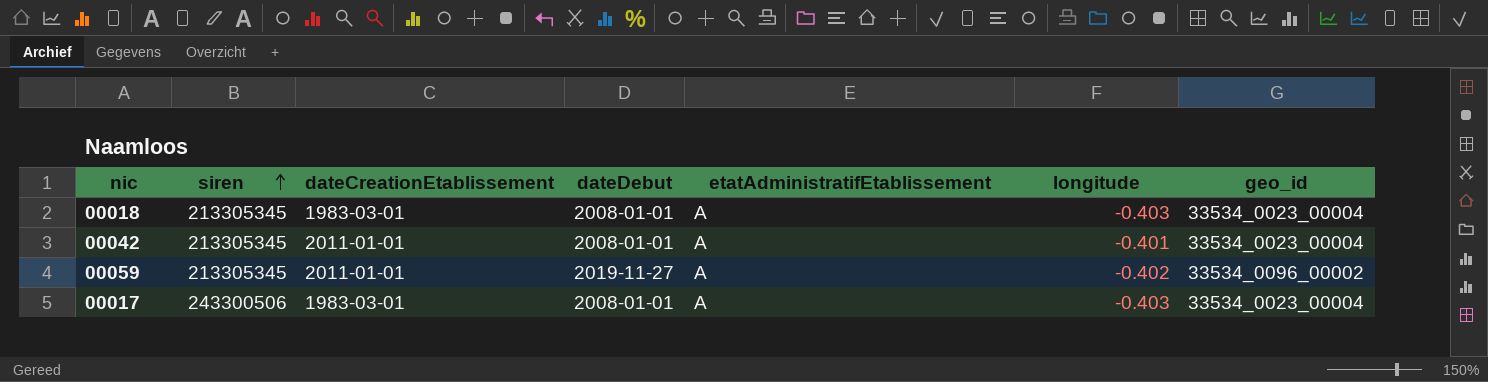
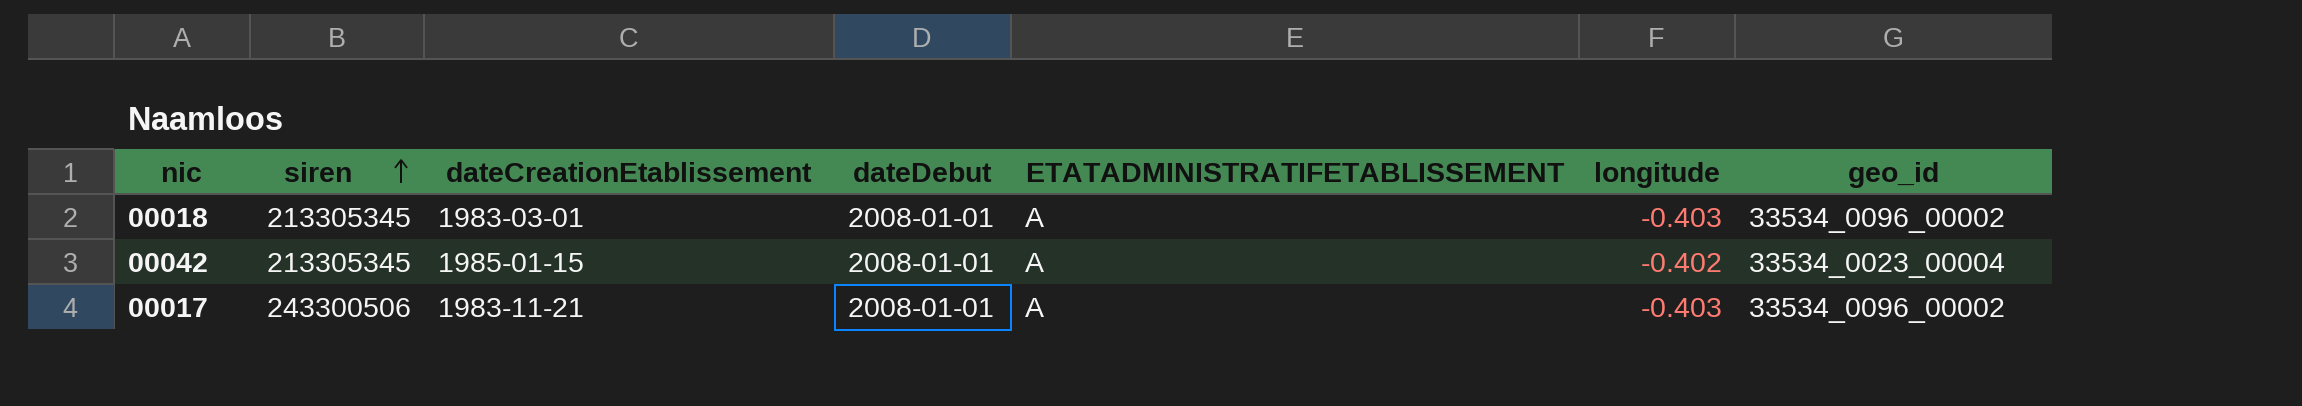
column name: etatAdministratifEtablissement -> ETATADMINISTRATIFETABLISSEMENT
row 00059: 213305345 | 2011-01-01 | 2019-11-27 | A | -0.402 | 33534_0096_00002 -> none
00018 | geo_id: 33534_0023_00004 -> 33534_0096_00002
00042 | dateCreationEtablissement: 2011-01-01 -> 1985-01-15
00042 | longitude: -0.401 -> -0.402
00017 | dateCreationEtablissement: 1983-03-01 -> 1983-11-21
00017 | geo_id: 33534_0023_00004 -> 33534_0096_00002

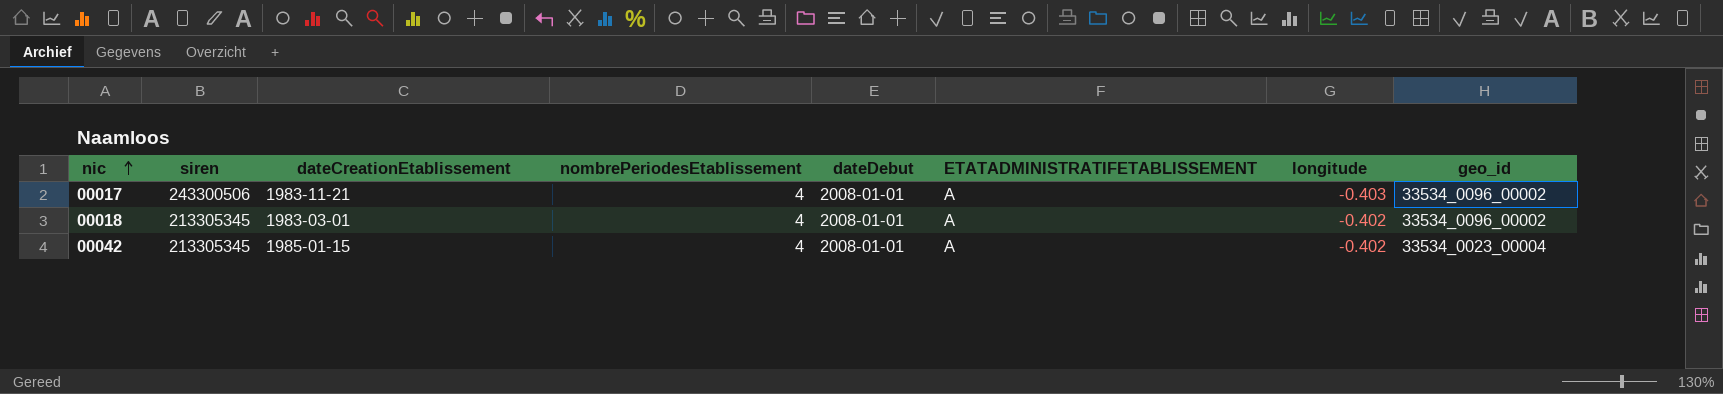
row order: siren ascending -> nic ascending
column nombrePeriodesEtablissement | position: none -> 4
00018 | longitude: -0.403 -> -0.402

